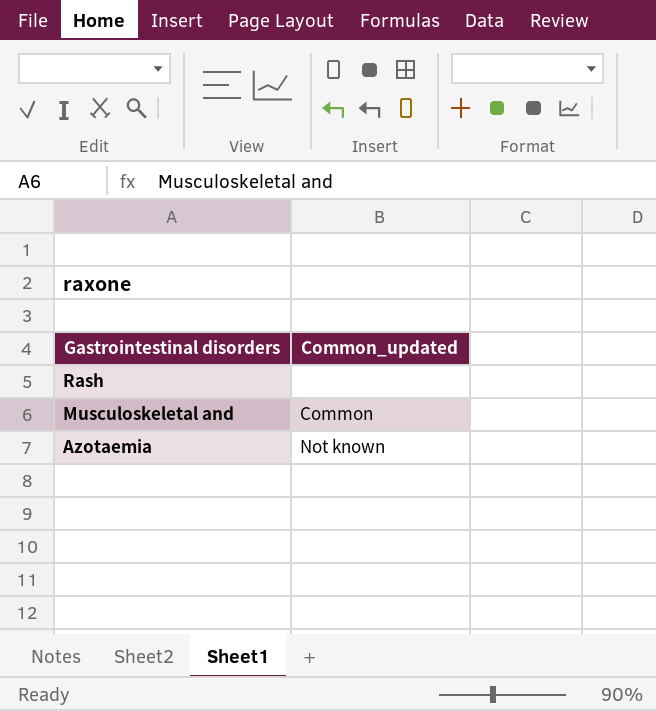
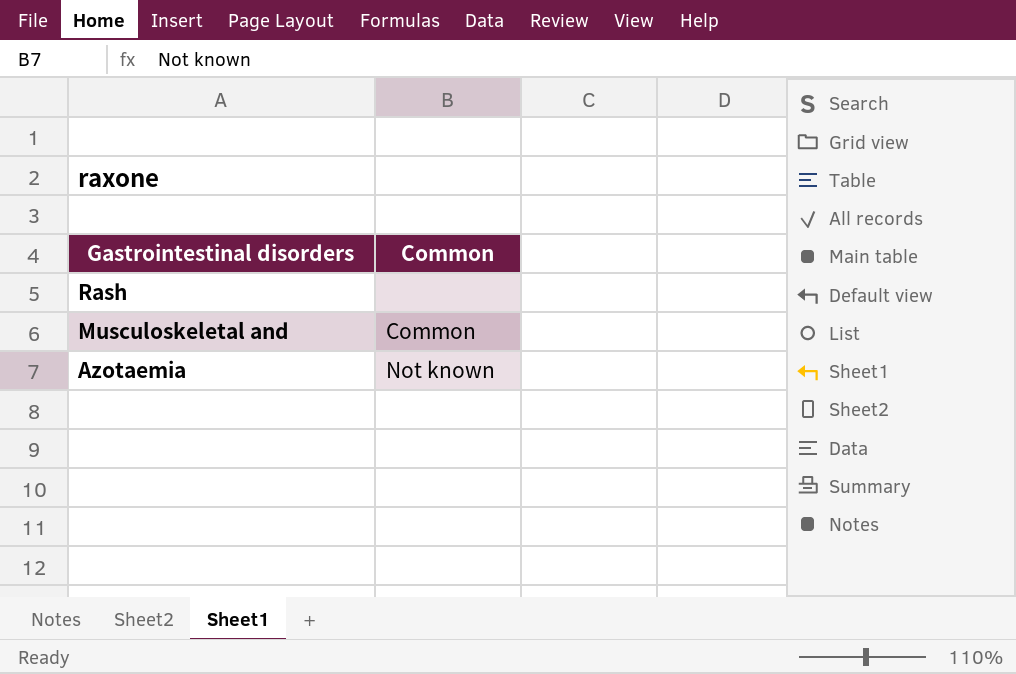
column name: Common_updated -> Common

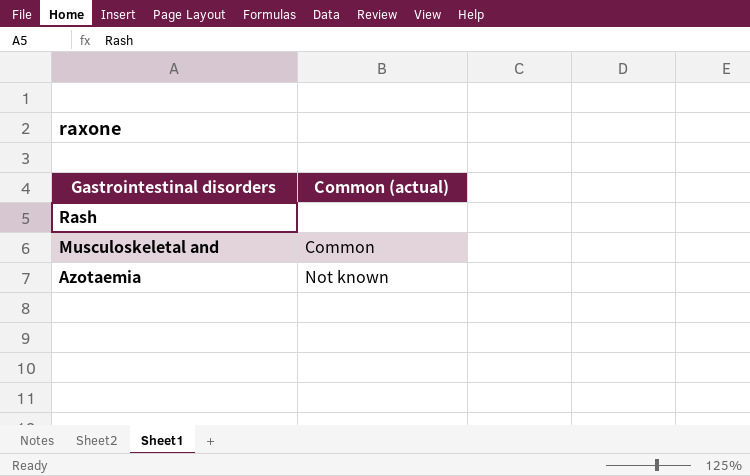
column name: Common -> Common (actual)

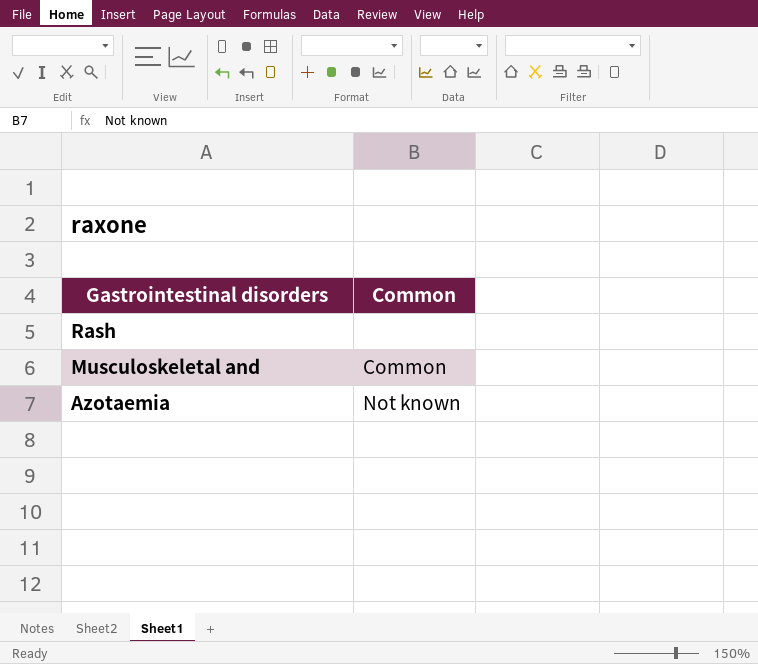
column name: Common (actual) -> Common

